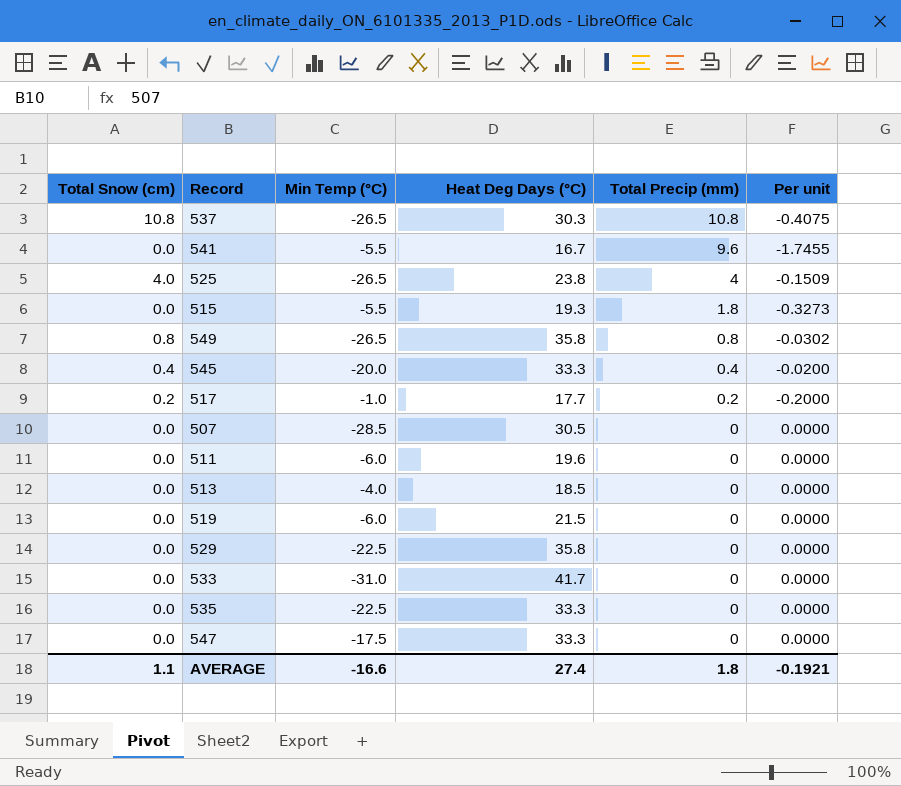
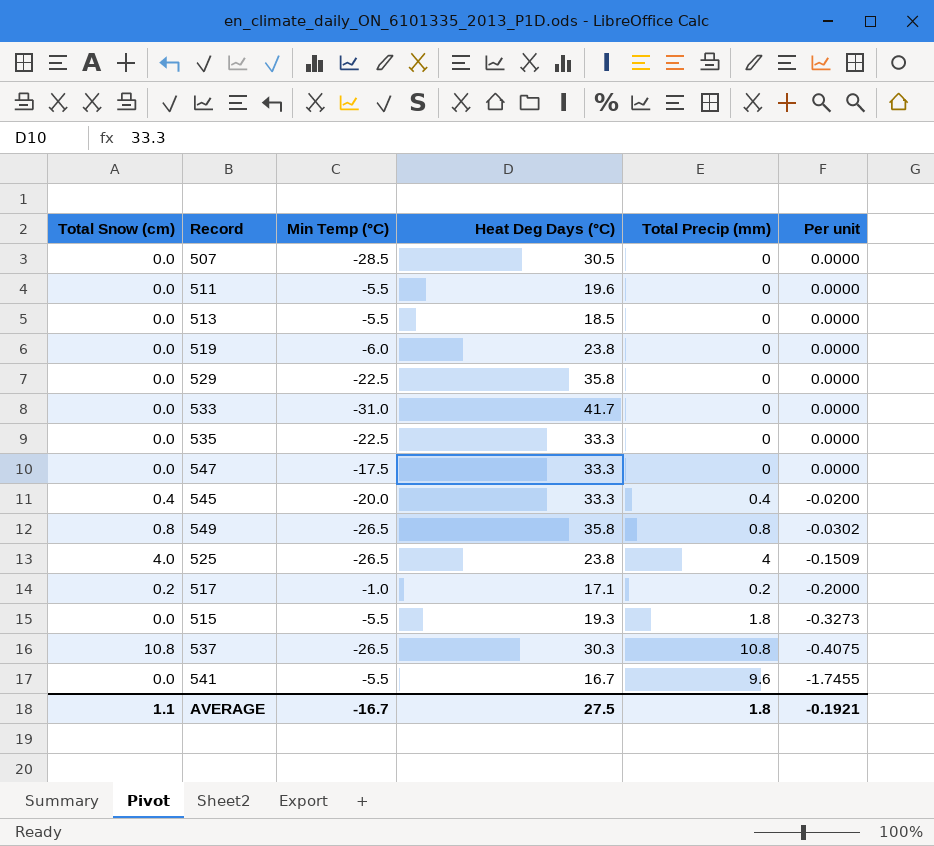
row order: Total Precip (mm) descending -> Per unit descending
511 | Min Temp (°C): -6.0 -> -5.5
513 | Min Temp (°C): -4.0 -> -5.5
519 | Heat Deg Days (°C): 21.5 -> 23.8
517 | Heat Deg Days (°C): 17.7 -> 17.1
AVERAGE | Min Temp (°C): -16.6 -> -16.7
AVERAGE | Heat Deg Days (°C): 27.4 -> 27.5

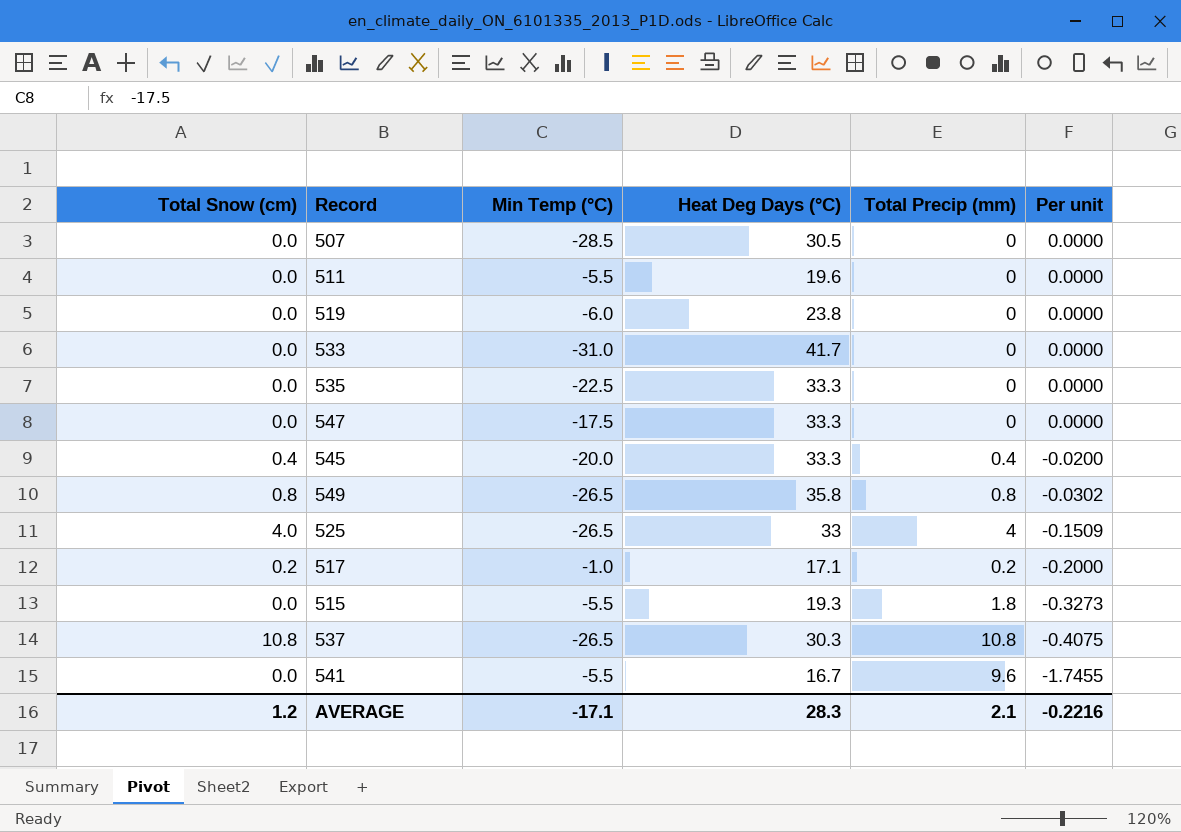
row 513: 0.0 | -5.5 | 18.5 | 0 | 0.0000 -> none
row 529: 0.0 | -22.5 | 35.8 | 0 | 0.0000 -> none
525 | Heat Deg Days (°C): 23.8 -> 33
AVERAGE | Total Snow (cm): 1.1 -> 1.2
AVERAGE | Min Temp (°C): -16.7 -> -17.1
AVERAGE | Heat Deg Days (°C): 27.5 -> 28.3
AVERAGE | Total Precip (mm): 1.8 -> 2.1
AVERAGE | Per unit: -0.1921 -> -0.2216

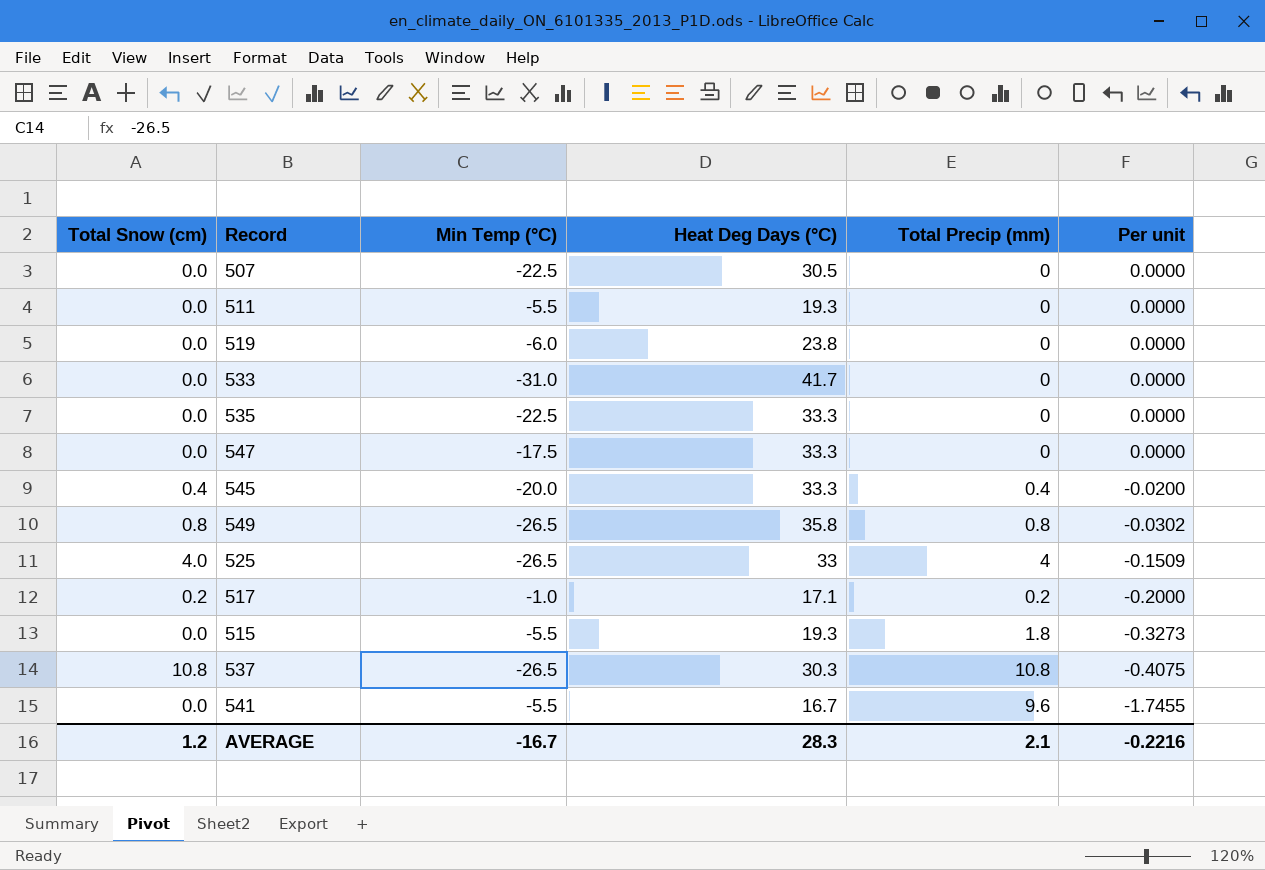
507 | Min Temp (°C): -28.5 -> -22.5
511 | Heat Deg Days (°C): 19.6 -> 19.3
AVERAGE | Min Temp (°C): -17.1 -> -16.7

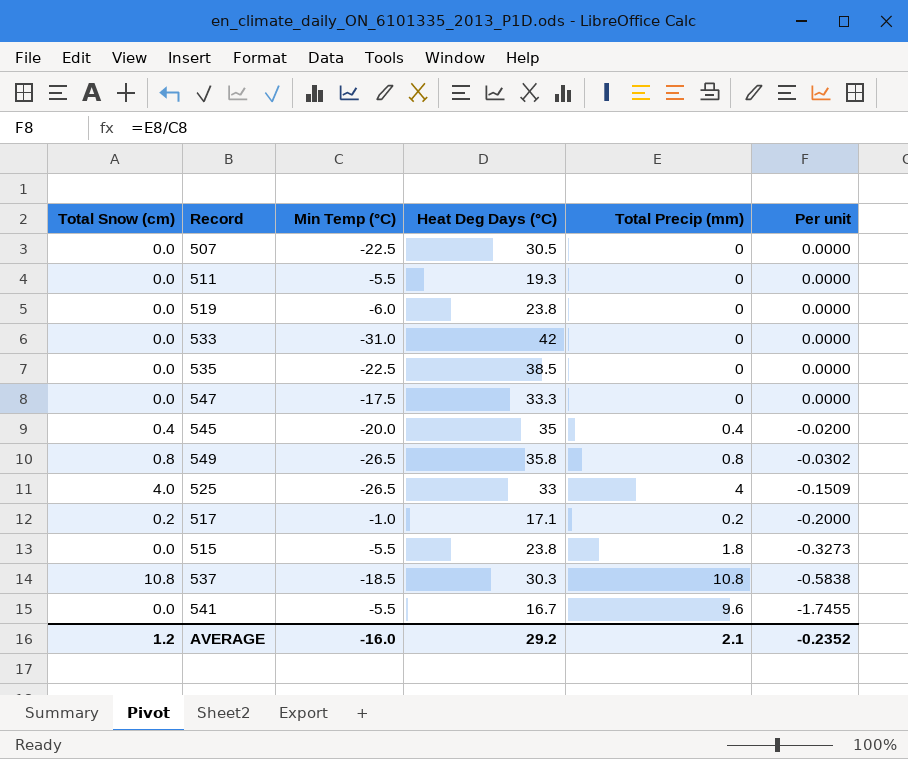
533 | Heat Deg Days (°C): 41.7 -> 42
535 | Heat Deg Days (°C): 33.3 -> 38.5
545 | Heat Deg Days (°C): 33.3 -> 35
515 | Heat Deg Days (°C): 19.3 -> 23.8
537 | Min Temp (°C): -26.5 -> -18.5
537 | Per unit: -0.4075 -> -0.5838
AVERAGE | Min Temp (°C): -16.7 -> -16.0
AVERAGE | Heat Deg Days (°C): 28.3 -> 29.2
AVERAGE | Per unit: -0.2216 -> -0.2352

